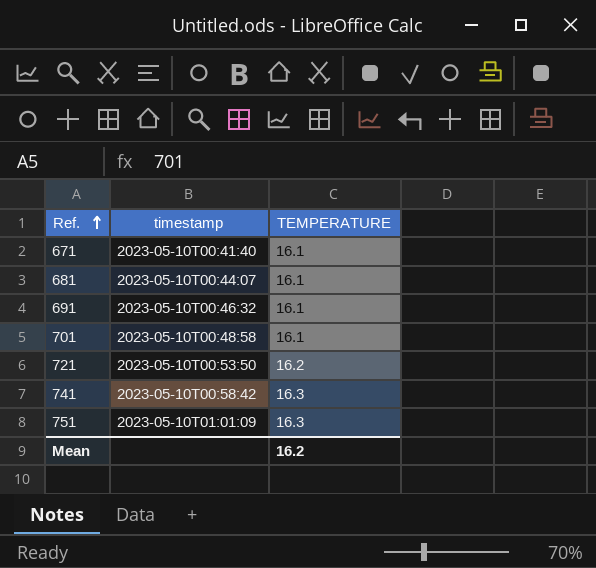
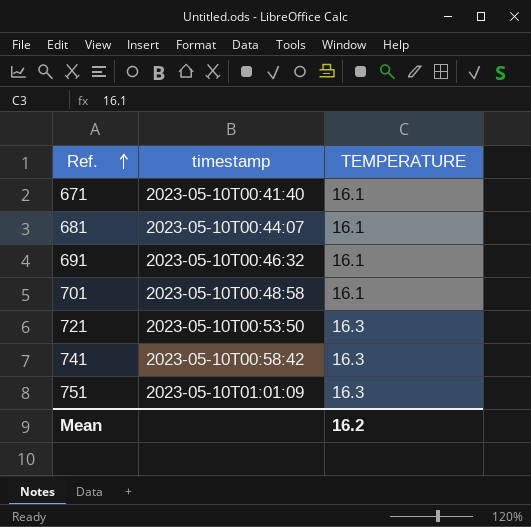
721 | TEMPERATURE: 16.2 -> 16.3

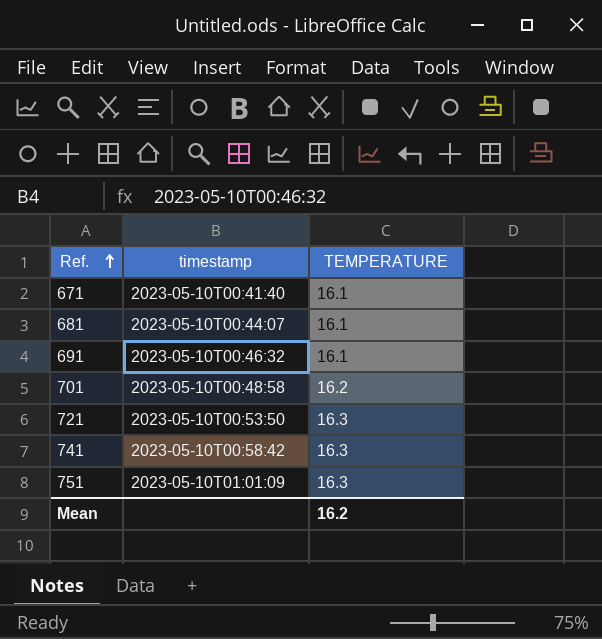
701 | TEMPERATURE: 16.1 -> 16.2

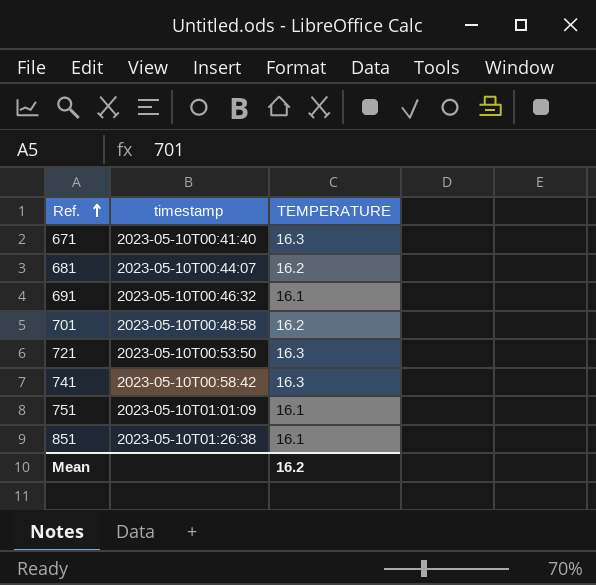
671 | TEMPERATURE: 16.1 -> 16.3
681 | TEMPERATURE: 16.1 -> 16.2
751 | TEMPERATURE: 16.3 -> 16.1
row 851: none -> 2023-05-10T01:26:38 | 16.1

